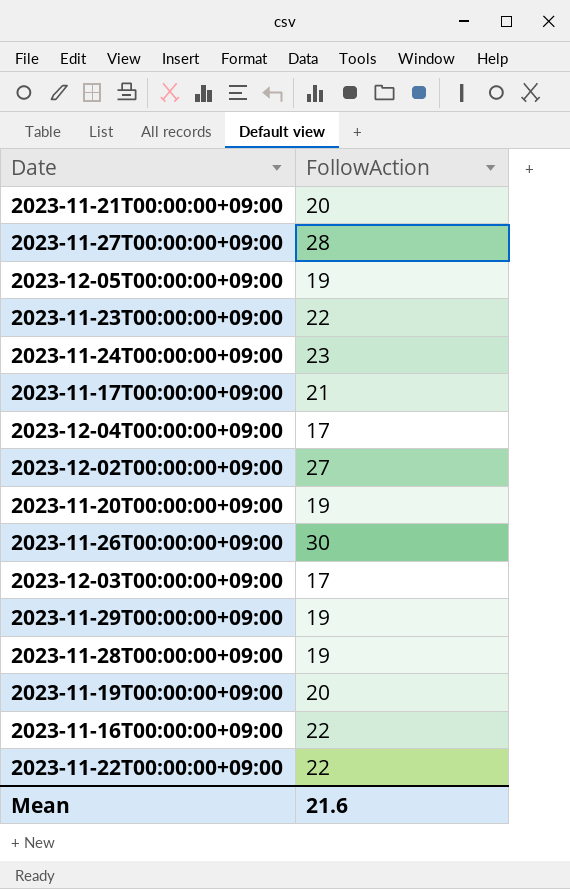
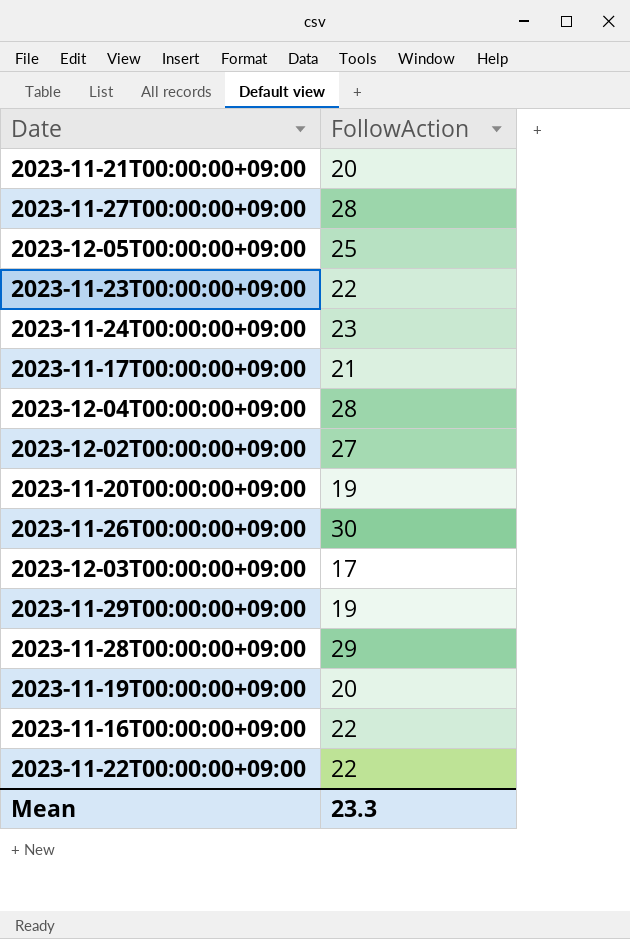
2023-12-05T00:00:00+09:00 | FollowAction: 19 -> 25
2023-12-04T00:00:00+09:00 | FollowAction: 17 -> 28
2023-11-28T00:00:00+09:00 | FollowAction: 19 -> 29
Mean | FollowAction: 21.6 -> 23.3

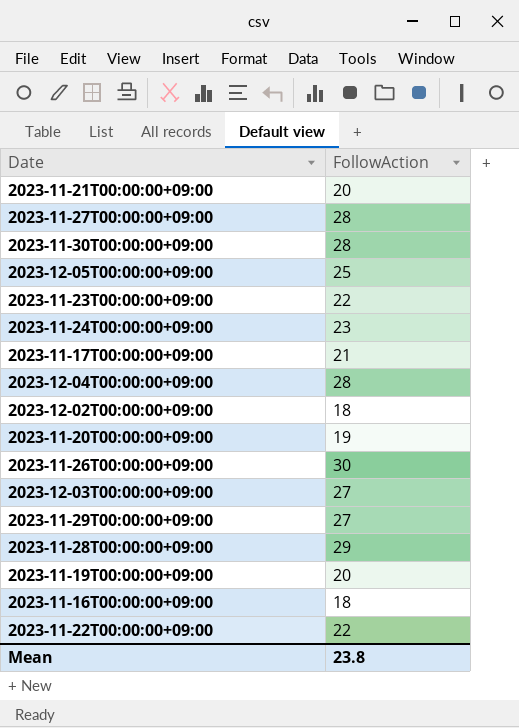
row 2023-11-30T00:00:00+09:00: none -> 28
2023-12-02T00:00:00+09:00 | FollowAction: 27 -> 18
2023-12-03T00:00:00+09:00 | FollowAction: 17 -> 27
2023-11-29T00:00:00+09:00 | FollowAction: 19 -> 27
2023-11-16T00:00:00+09:00 | FollowAction: 22 -> 18
Mean | FollowAction: 23.3 -> 23.8

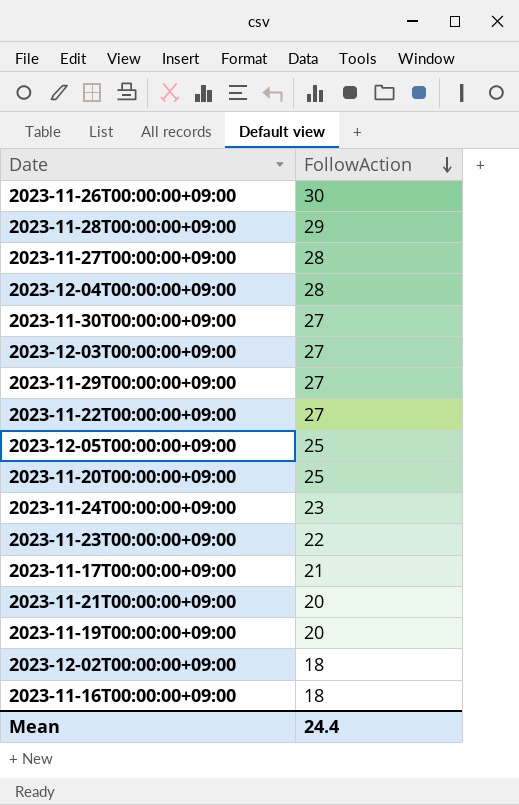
row order: none -> FollowAction descending
2023-11-30T00:00:00+09:00 | FollowAction: 28 -> 27
2023-11-22T00:00:00+09:00 | FollowAction: 22 -> 27
2023-11-20T00:00:00+09:00 | FollowAction: 19 -> 25
Mean | FollowAction: 23.8 -> 24.4

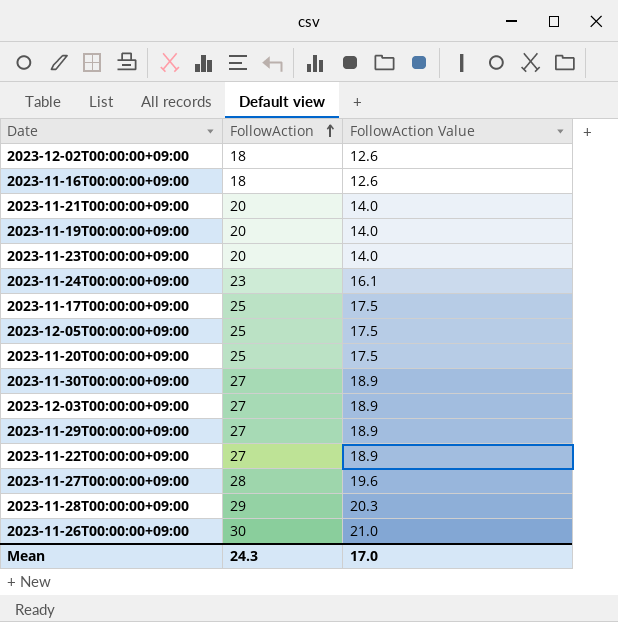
row order: FollowAction descending -> FollowAction ascending
column FollowAction Value | formula: none -> [FollowAction] * 0.7
row 2023-12-04T00:00:00+09:00: 28 -> none
2023-11-23T00:00:00+09:00 | FollowAction: 22 -> 20
2023-11-17T00:00:00+09:00 | FollowAction: 21 -> 25
Mean | FollowAction: 24.4 -> 24.3

